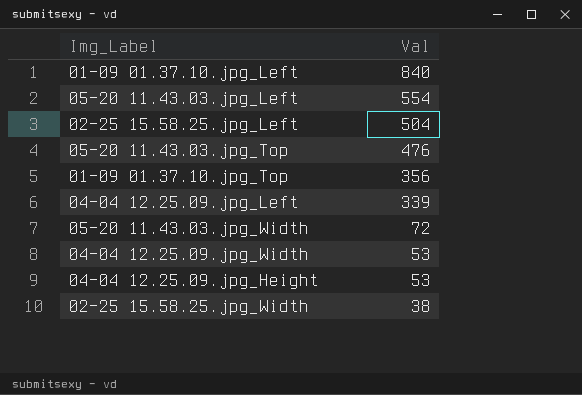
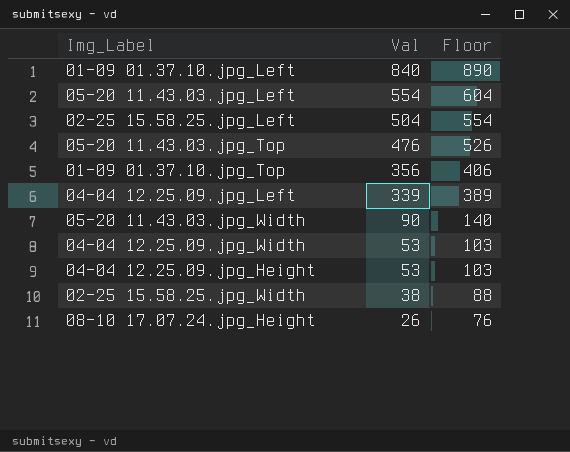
column Floor | formula: none -> [Val] + 50
05-20 11.43.03.jpg_Width | Val: 72 -> 90
row 08-10 17.07.24.jpg_Height: none -> 26 | 76

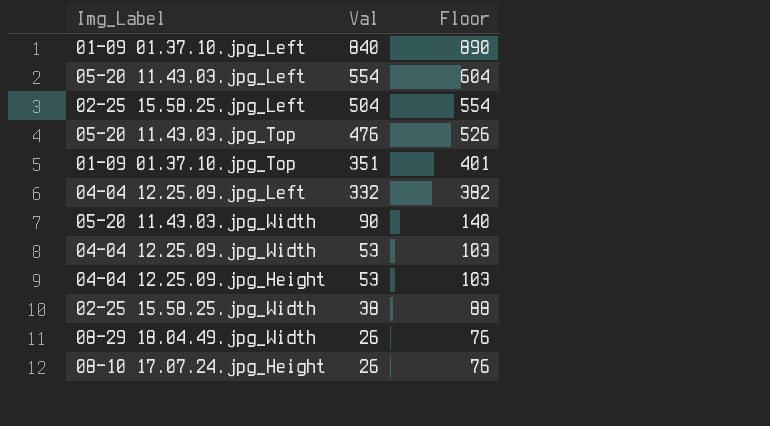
01-09 01.37.10.jpg_Top | Val: 356 -> 351
01-09 01.37.10.jpg_Top | Floor: 406 -> 401
04-04 12.25.09.jpg_Left | Val: 339 -> 332
04-04 12.25.09.jpg_Left | Floor: 389 -> 382
row 08-29 18.04.49.jpg_Width: none -> 26 | 76

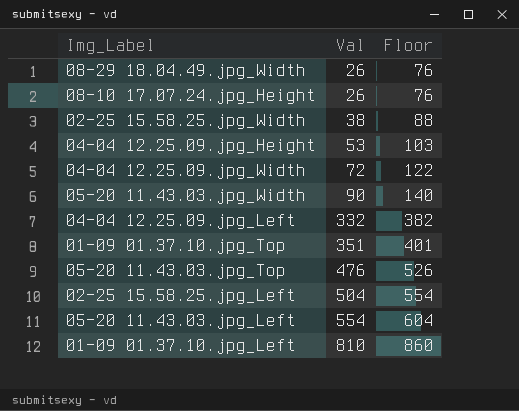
row order: Val descending -> Val ascending
04-04 12.25.09.jpg_Width | Val: 53 -> 72
04-04 12.25.09.jpg_Width | Floor: 103 -> 122
01-09 01.37.10.jpg_Left | Val: 840 -> 810
01-09 01.37.10.jpg_Left | Floor: 890 -> 860

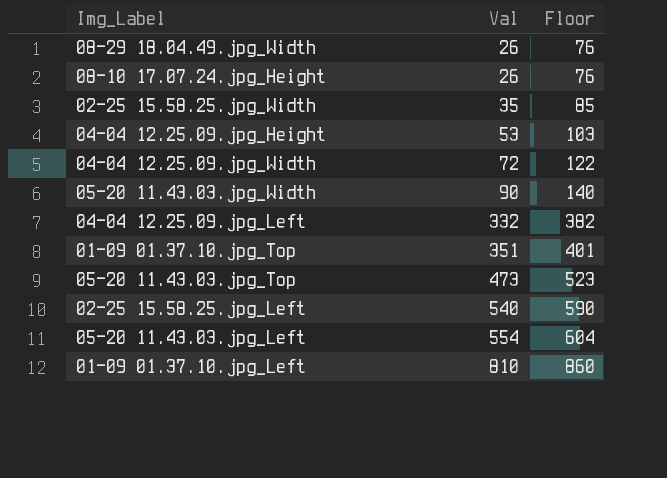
02-25 15.58.25.jpg_Width | Val: 38 -> 35
02-25 15.58.25.jpg_Width | Floor: 88 -> 85
05-20 11.43.03.jpg_Top | Val: 476 -> 473
05-20 11.43.03.jpg_Top | Floor: 526 -> 523
02-25 15.58.25.jpg_Left | Val: 504 -> 540
02-25 15.58.25.jpg_Left | Floor: 554 -> 590

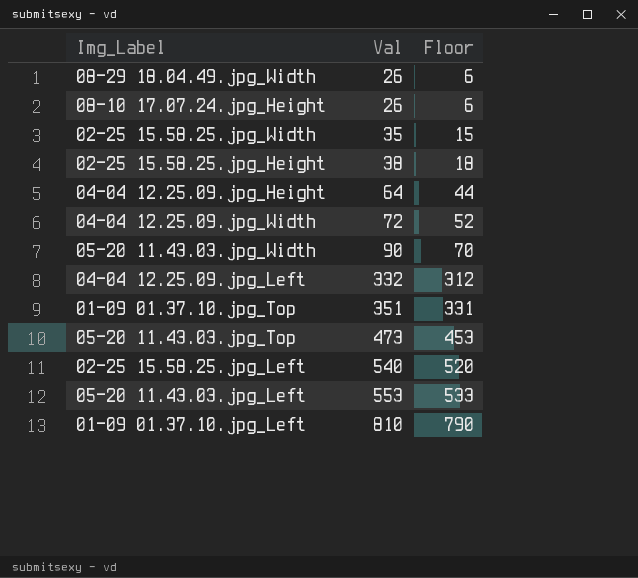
column Floor | formula: [Val] + 50 -> [Val] - 20
row 02-25 15.58.25.jpg_Height: none -> 38 | 18
04-04 12.25.09.jpg_Height | Val: 53 -> 64
05-20 11.43.03.jpg_Left | Val: 554 -> 553

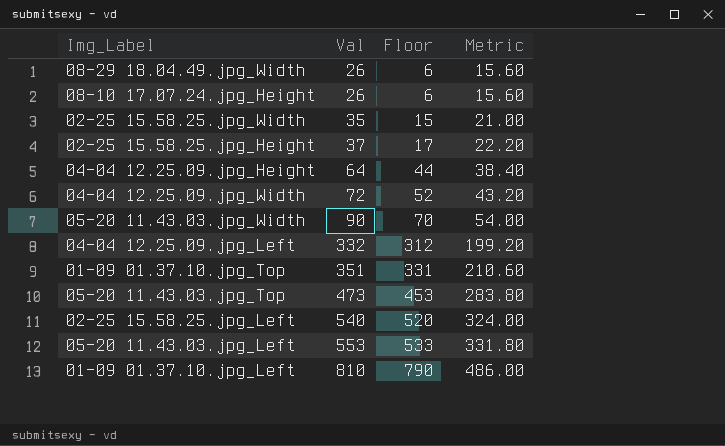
column Metric | formula: none -> [Val] * 0.6
02-25 15.58.25.jpg_Height | Val: 38 -> 37
02-25 15.58.25.jpg_Height | Floor: 18 -> 17

